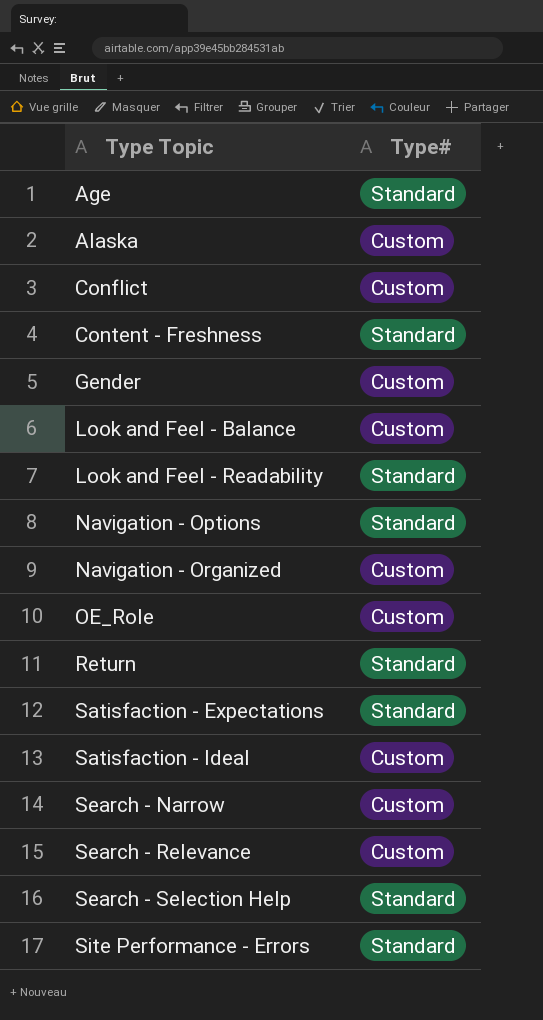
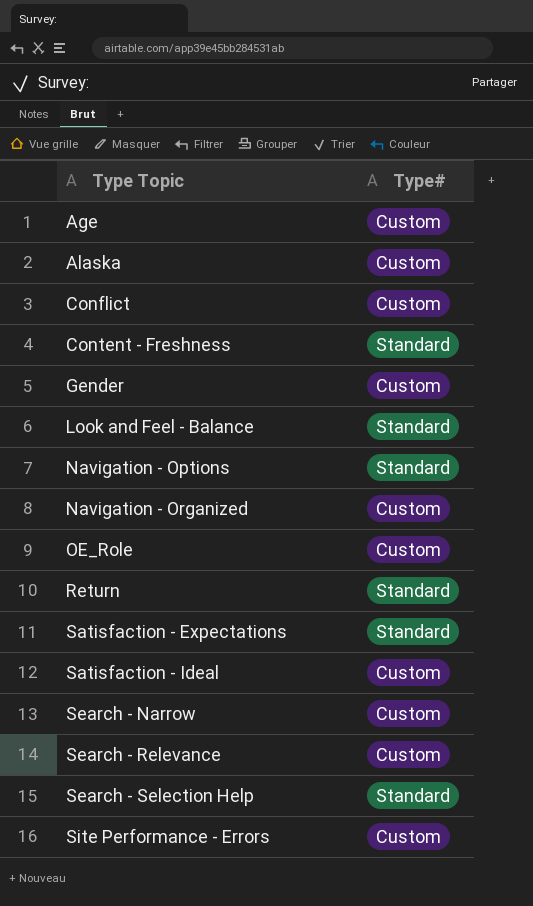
row Look and Feel - Readability: Standard -> none
Age | Type#: Standard -> Custom
Look and Feel - Balance | Type#: Custom -> Standard
Site Performance - Errors | Type#: Standard -> Custom

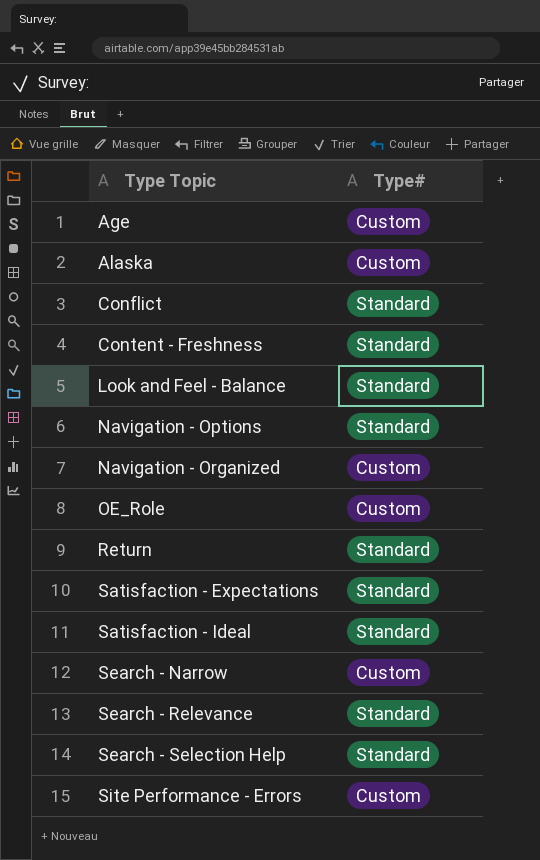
row Gender: Custom -> none
Conflict | Type#: Custom -> Standard
Satisfaction - Ideal | Type#: Custom -> Standard
Search - Relevance | Type#: Custom -> Standard

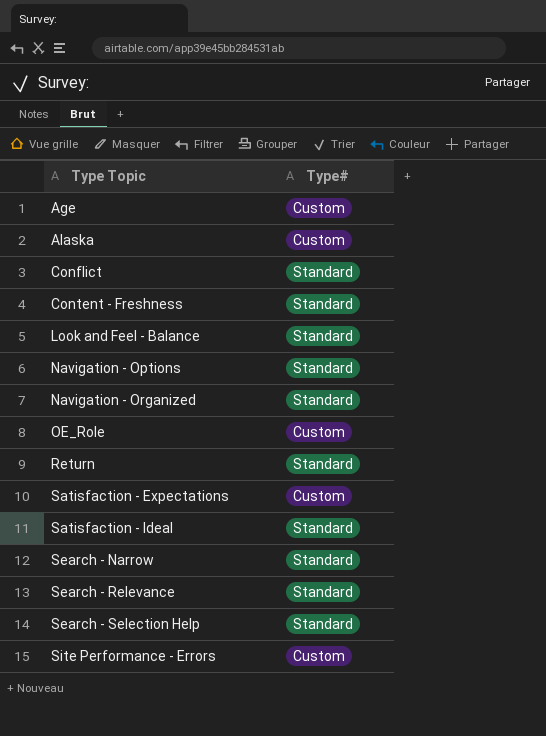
Navigation - Organized | Type#: Custom -> Standard
Satisfaction - Expectations | Type#: Standard -> Custom
Search - Narrow | Type#: Custom -> Standard

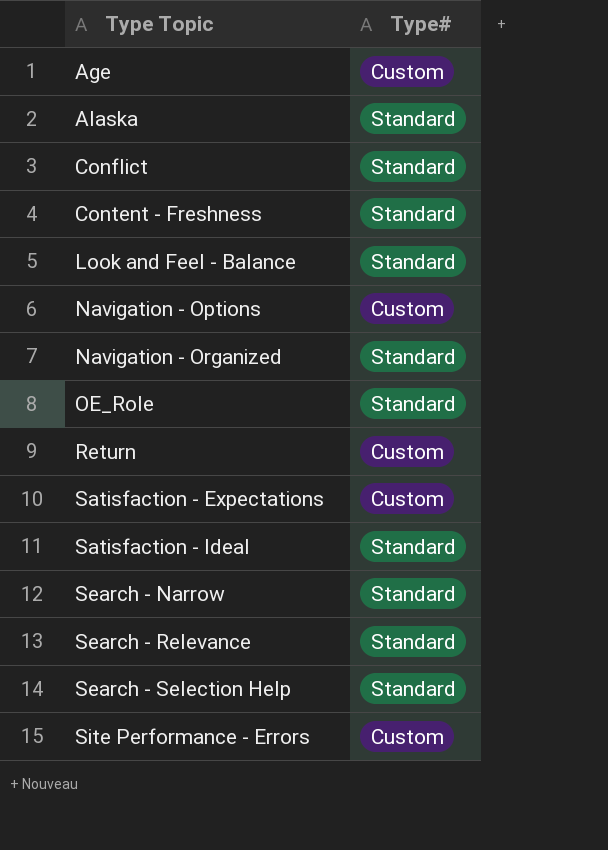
Alaska | Type#: Custom -> Standard
Navigation - Options | Type#: Standard -> Custom
OE_Role | Type#: Custom -> Standard
Return | Type#: Standard -> Custom

